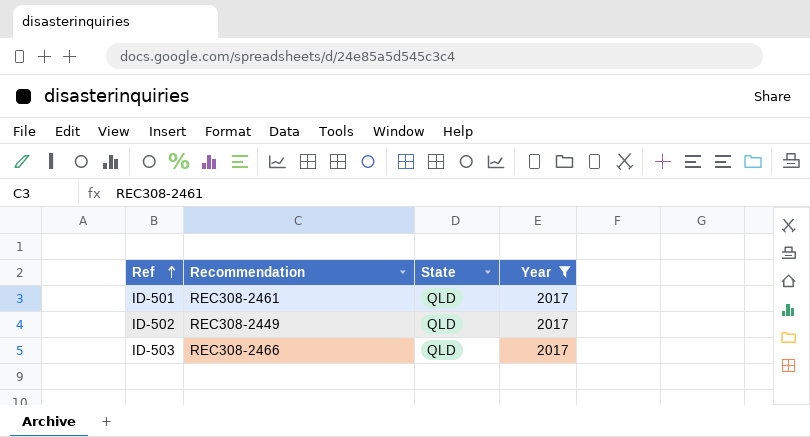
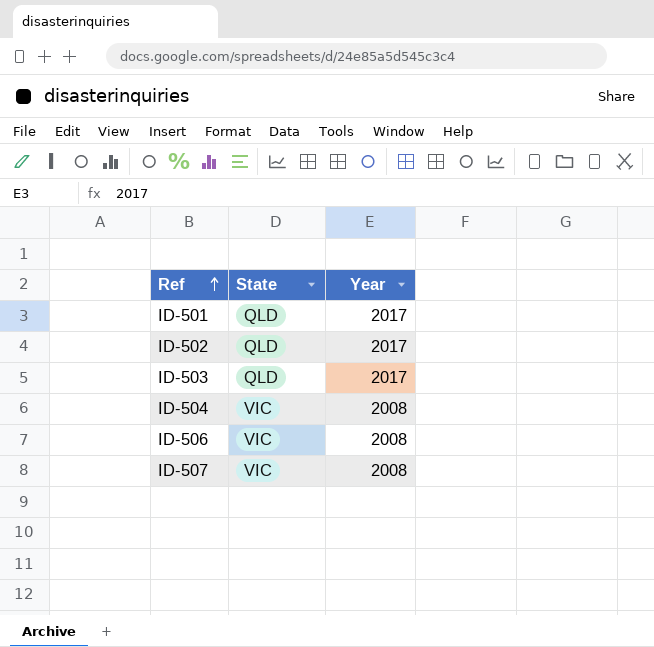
filter: Year = 2017 -> none
column Recommendation | position: 2 -> none

